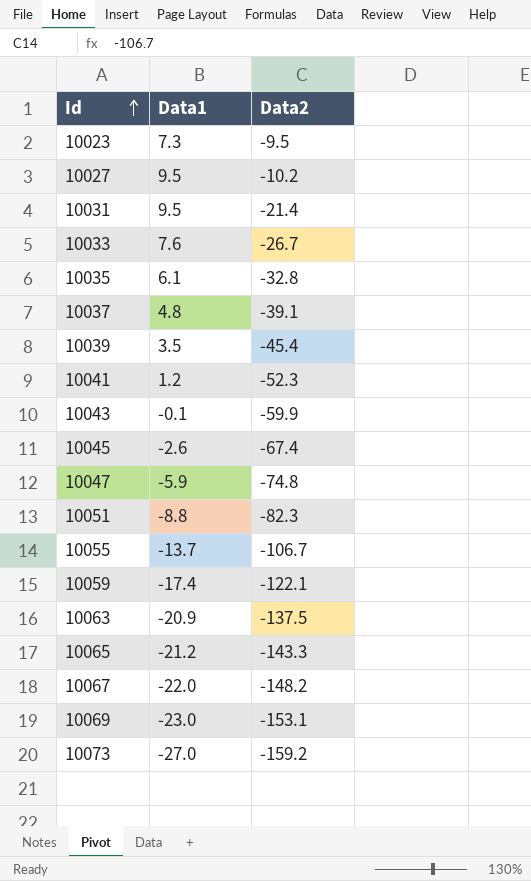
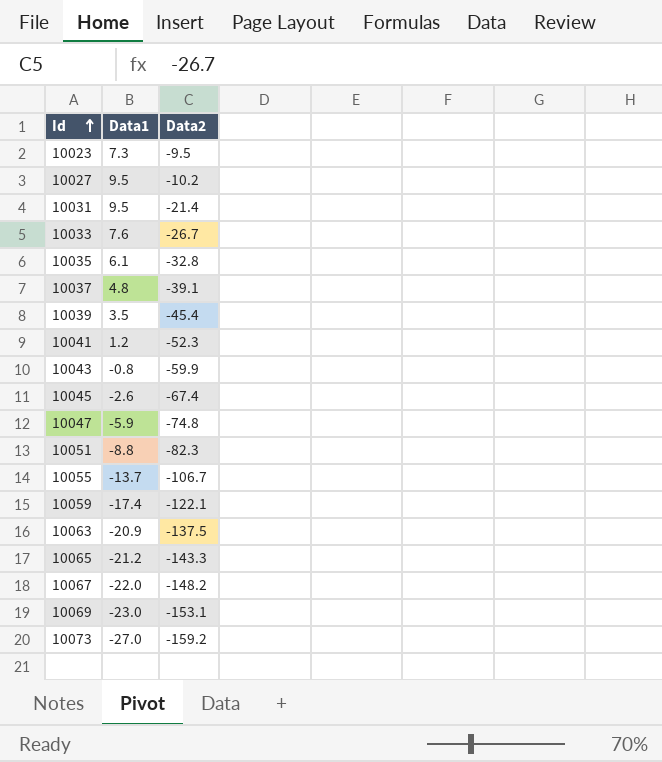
10043 | Data1: -0.1 -> -0.8

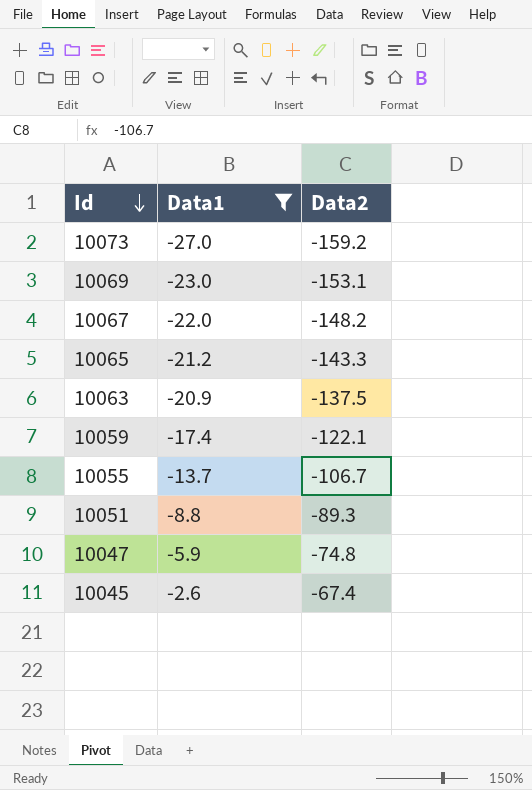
filter: none -> Data1 <= -2.6
row order: Id ascending -> Id descending
10051 | Data2: -82.3 -> -89.3

